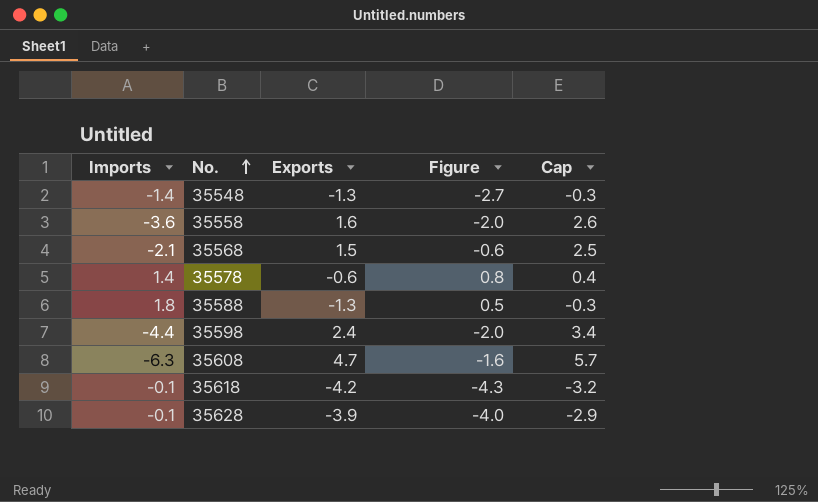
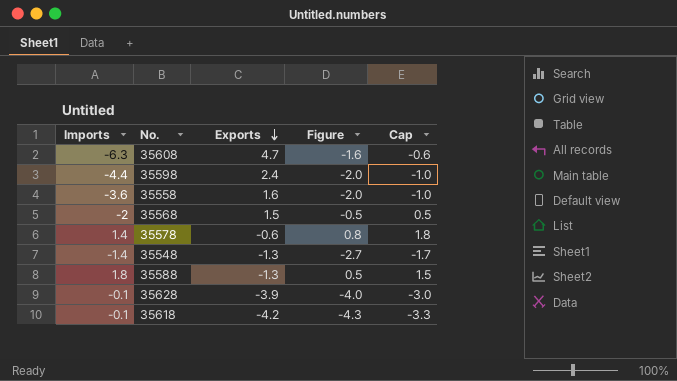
row order: No. ascending -> Exports descending
column Cap | formula: [Exports] + 1 -> [Figure] + 1
35568 | Imports: -2.1 -> -2
35568 | Figure: -0.6 -> -0.5

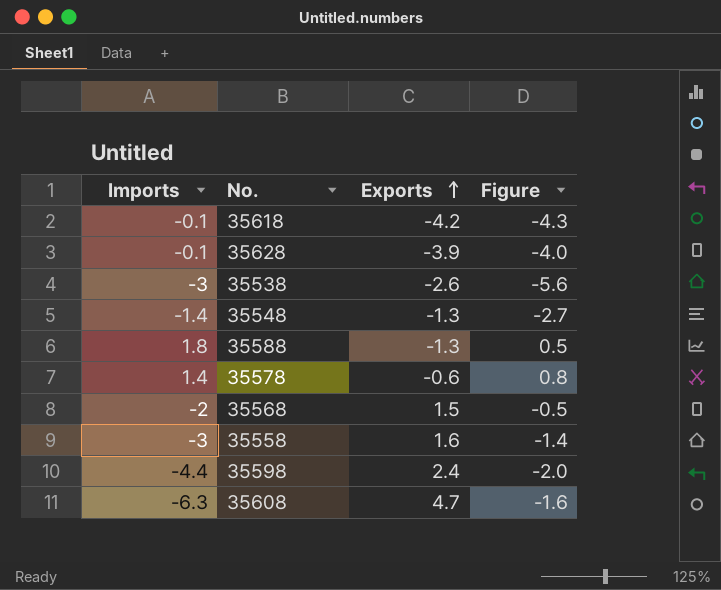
row order: Exports descending -> Exports ascending
column Cap | formula: [Figure] + 1 -> none
row 35538: none -> -3 | -2.6 | -5.6
35558 | Imports: -3.6 -> -3
35558 | Figure: -2.0 -> -1.4

